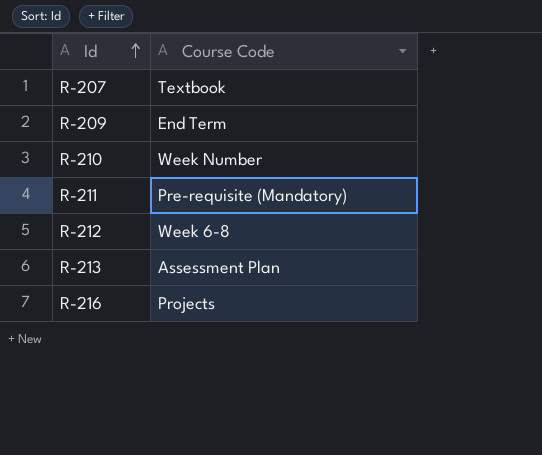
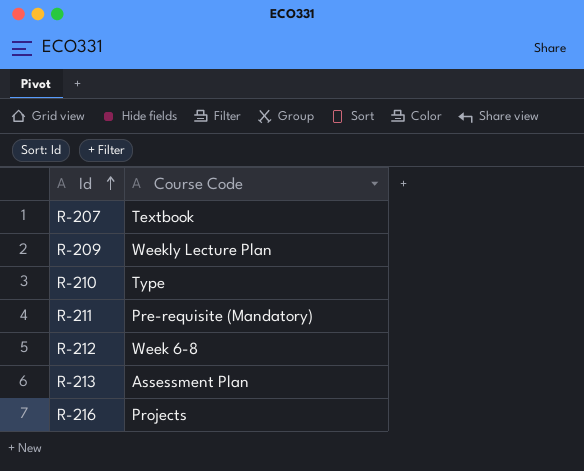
R-209 | Course Code: End Term -> Weekly Lecture Plan
R-210 | Course Code: Week Number -> Type

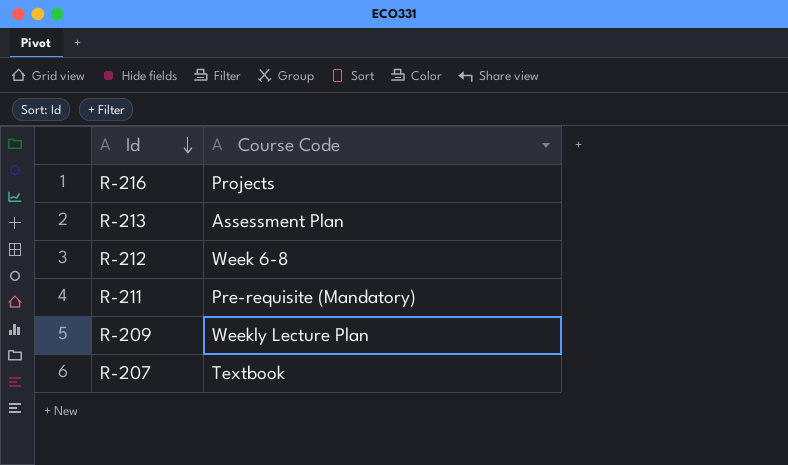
row order: Id ascending -> Id descending
row R-210: Type -> none

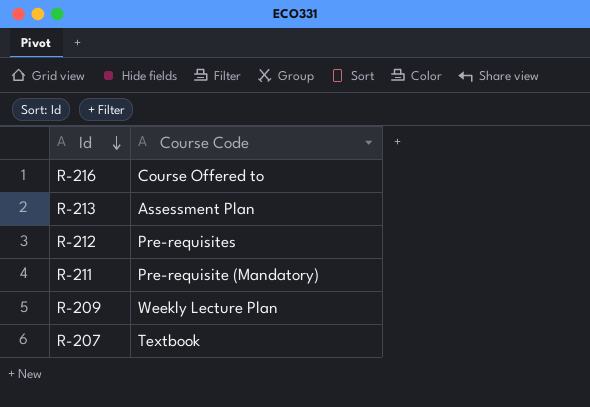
R-216 | Course Code: Projects -> Course Offered to
R-212 | Course Code: Week 6-8 -> Pre-requisites

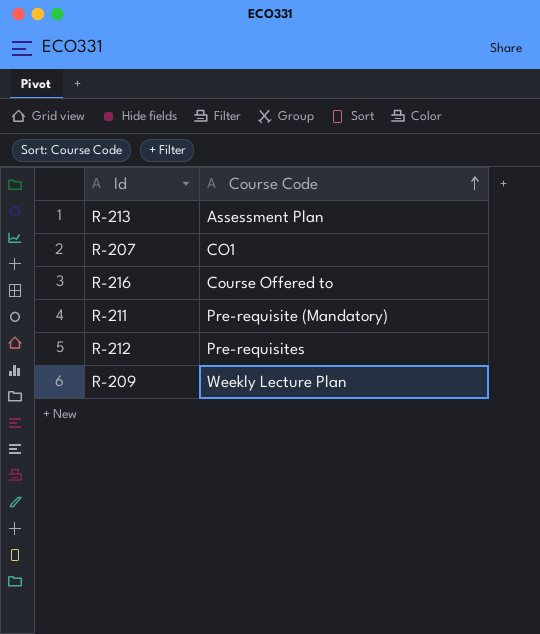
row order: Id descending -> Course Code ascending
R-207 | Course Code: Textbook -> CO1

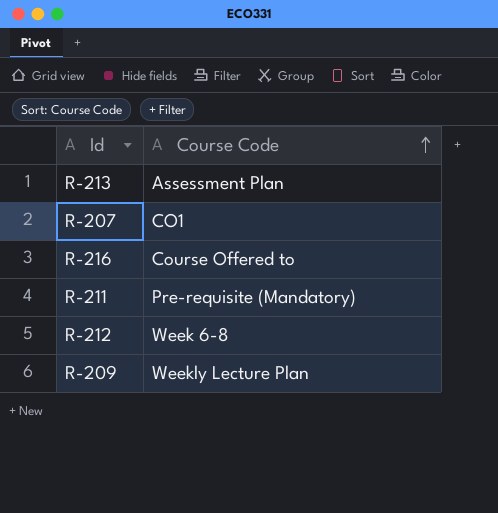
R-212 | Course Code: Pre-requisites -> Week 6-8

